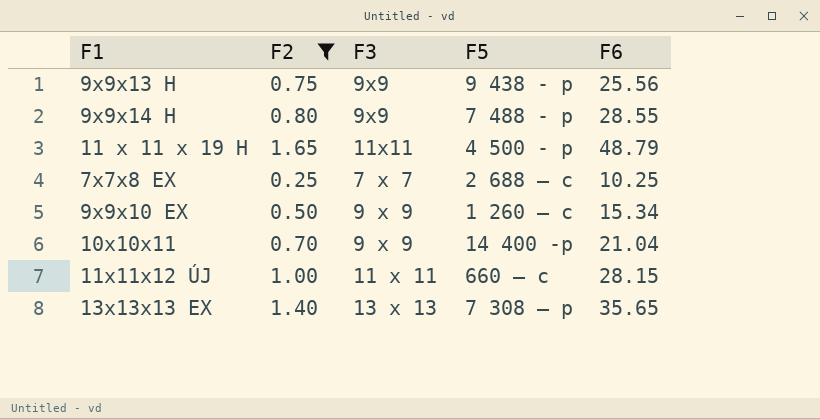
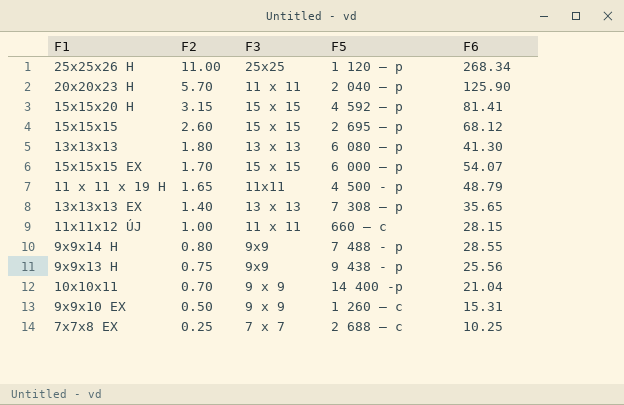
filter: F2 <= 1.65 -> none
row order: none -> F2 descending
9x9x10 EX | F6: 15.34 -> 15.31

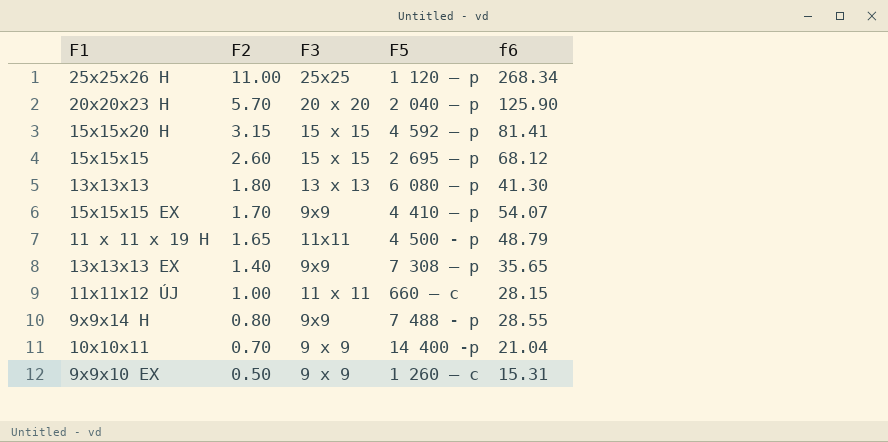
column name: F6 -> f6
row 9x9x13 H: 0.75 | 9x9 | 9 438 - p | 25.56 -> none
row 7x7x8 EX: 0.25 | 7 x 7 | 2 688 – c | 10.25 -> none
20x20x23 H | F3: 11 x 11 -> 20 x 20
15x15x15 EX | F3: 15 x 15 -> 9x9
15x15x15 EX | F5: 6 000 – p -> 4 410 – p
13x13x13 EX | F3: 13 x 13 -> 9x9

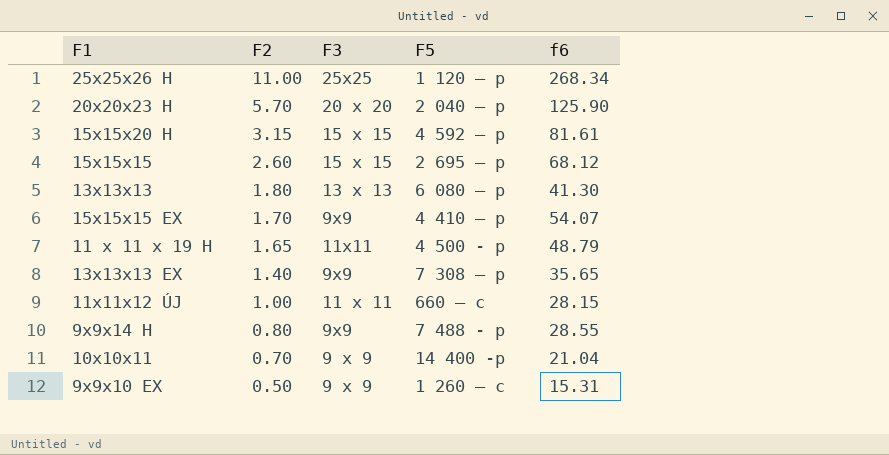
15x15x20 H | f6: 81.41 -> 81.61

